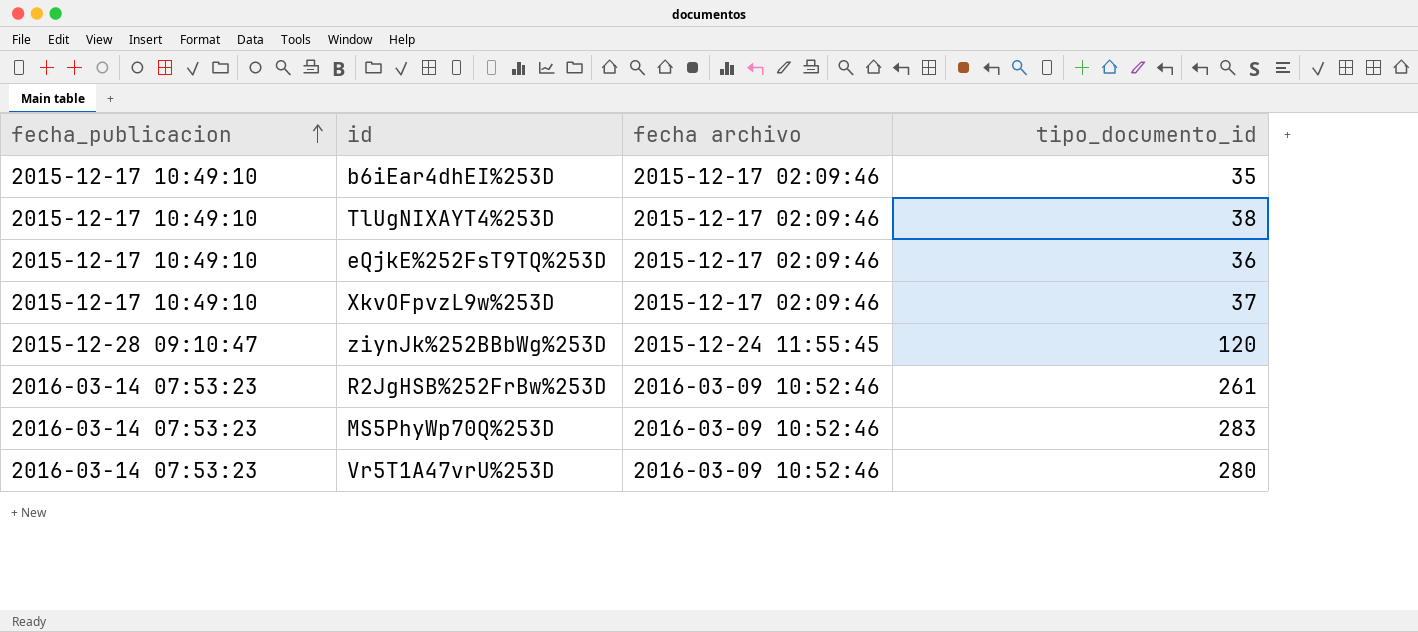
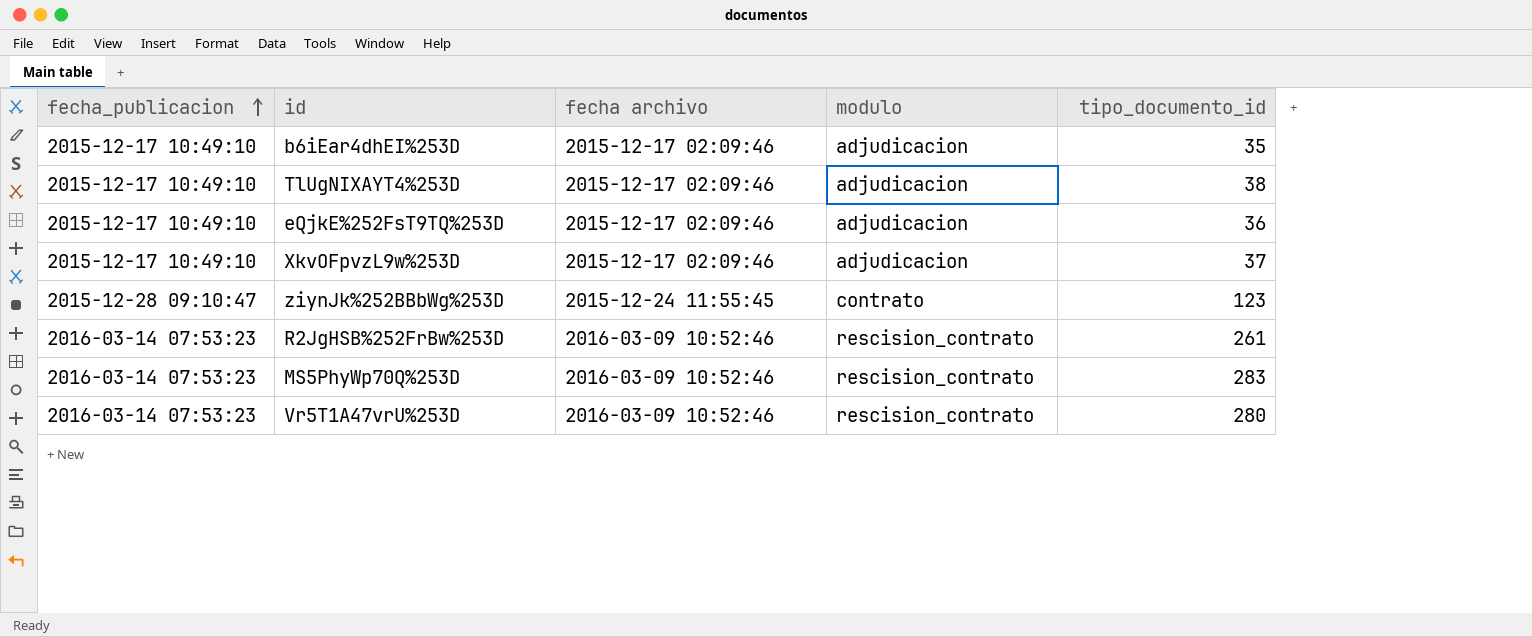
column modulo | position: none -> 4
ziynJk%252BBbWg%253D | tipo_documento_id: 120 -> 123

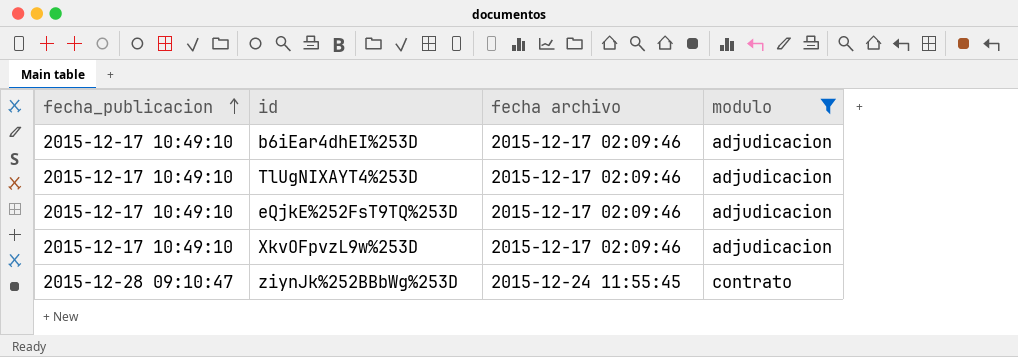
filter: none -> modulo != rescision_contrato
column tipo_documento_id | position: 5 -> none

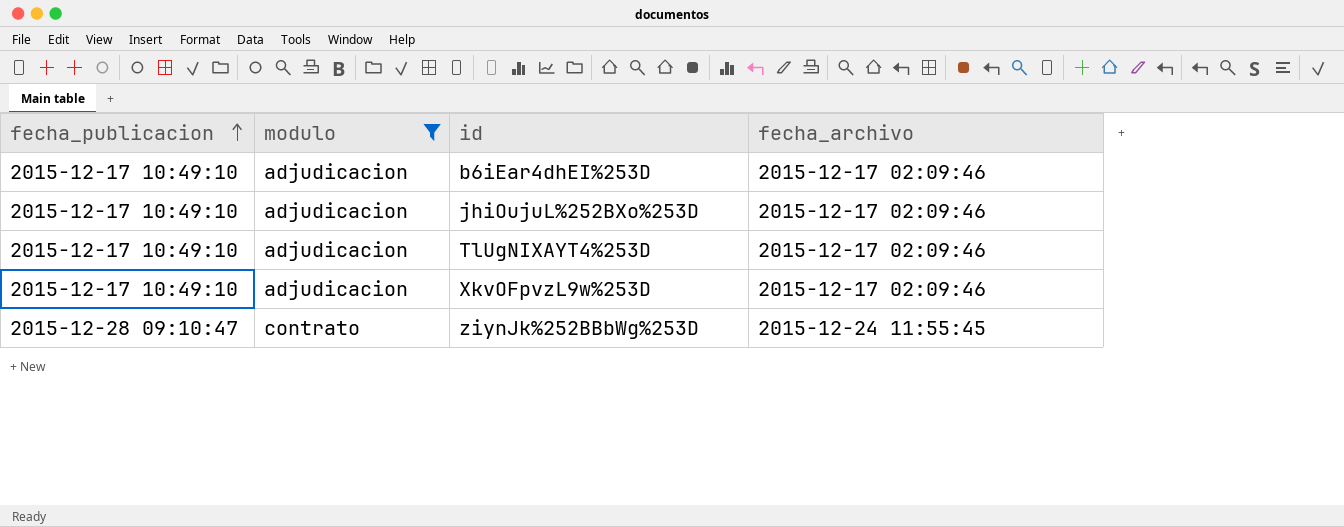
column modulo | position: 4 -> 2
column name: fecha archivo -> fecha_archivo
row eQjkE%252FsT9TQ%253D: 2015-12-17 10:49:10 | 2015-12-17 02:09:46 | adjudicacion -> none
row jhiOujuL%252BXo%253D: none -> 2015-12-17 10:49:10 | adjudicacion | 2015-12-17 02:09:46

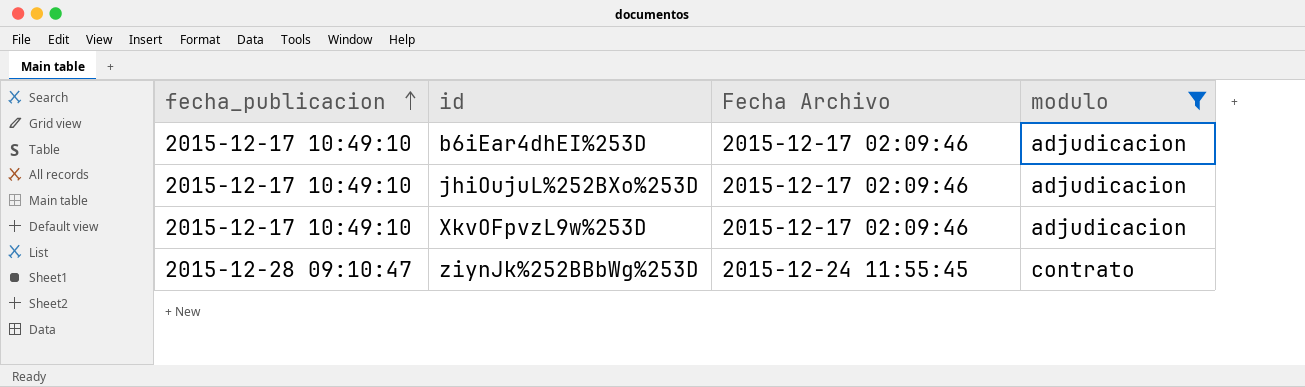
column name: fecha_archivo -> Fecha Archivo
column modulo | position: 2 -> 4
row TlUgNIXAYT4%253D: 2015-12-17 10:49:10 | adjudicacion | 2015-12-17 02:09:46 -> none

